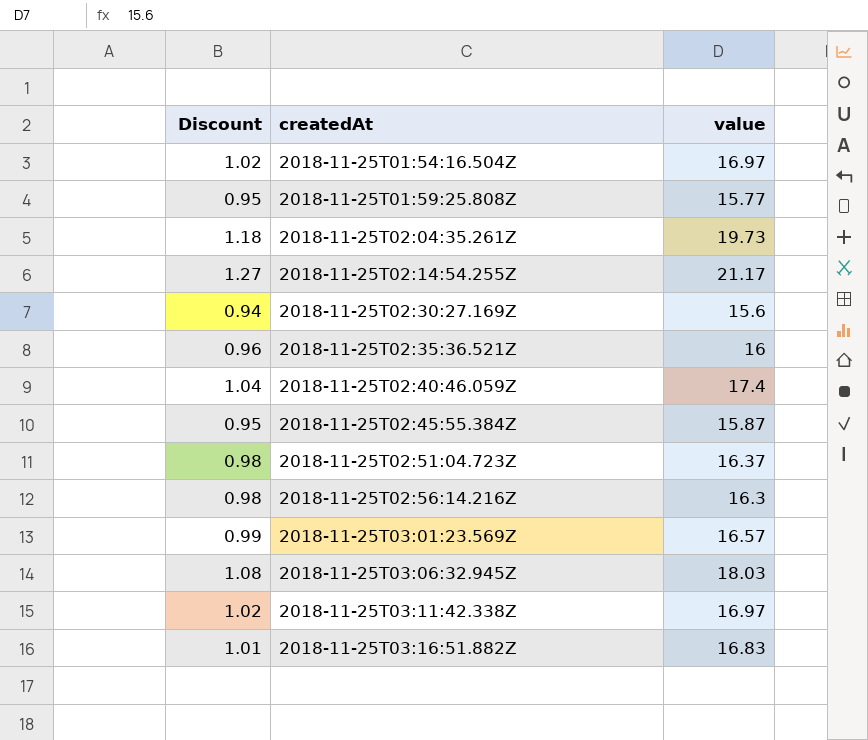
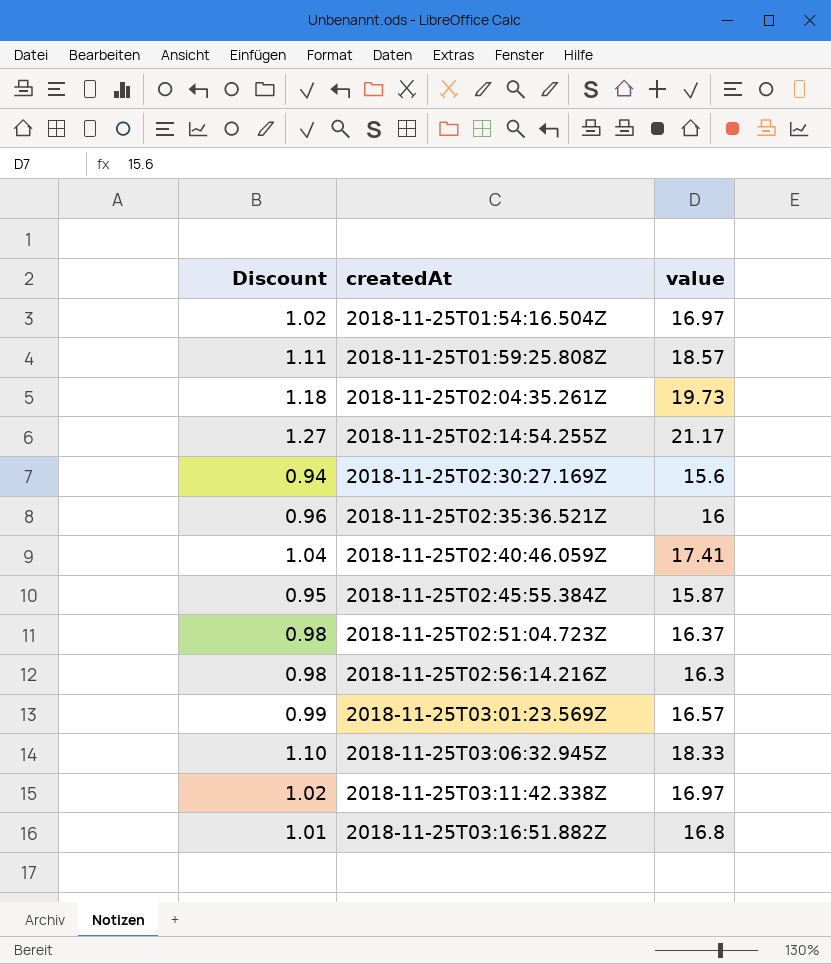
2018-11-25T01:59:25.808Z | Discount: 0.95 -> 1.11
2018-11-25T01:59:25.808Z | value: 15.77 -> 18.57
2018-11-25T02:40:46.059Z | value: 17.4 -> 17.41
2018-11-25T03:06:32.945Z | Discount: 1.08 -> 1.10
2018-11-25T03:06:32.945Z | value: 18.03 -> 18.33
2018-11-25T03:16:51.882Z | value: 16.83 -> 16.8

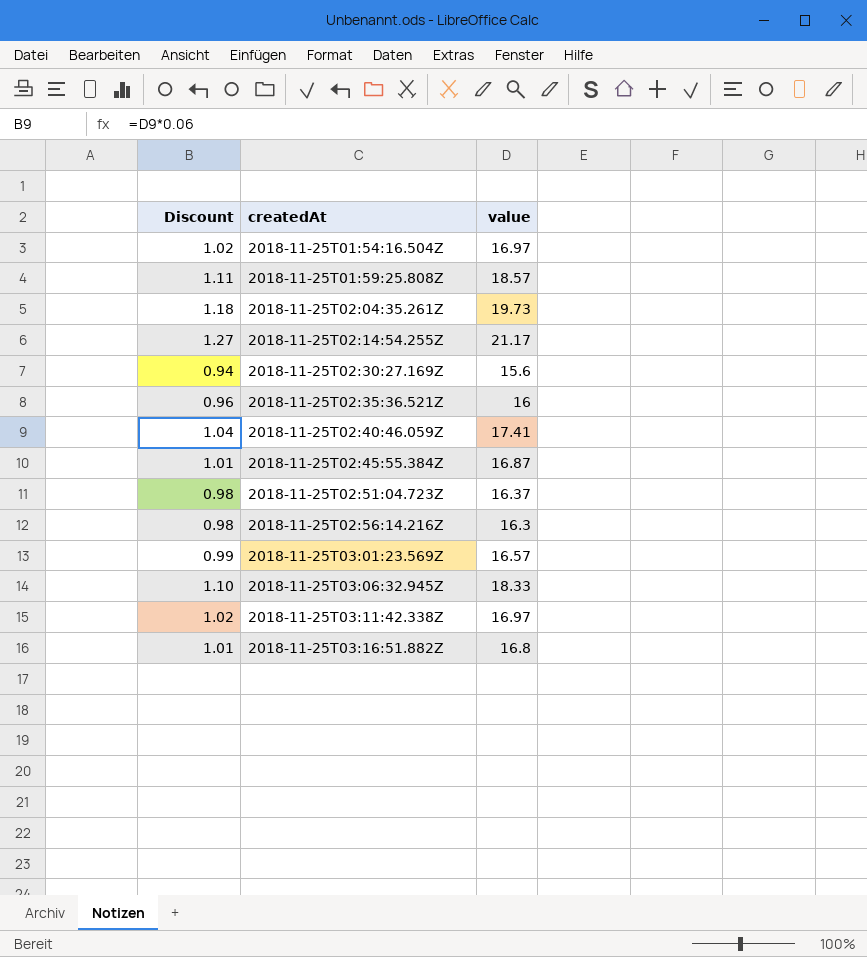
2018-11-25T02:45:55.384Z | Discount: 0.95 -> 1.01
2018-11-25T02:45:55.384Z | value: 15.87 -> 16.87

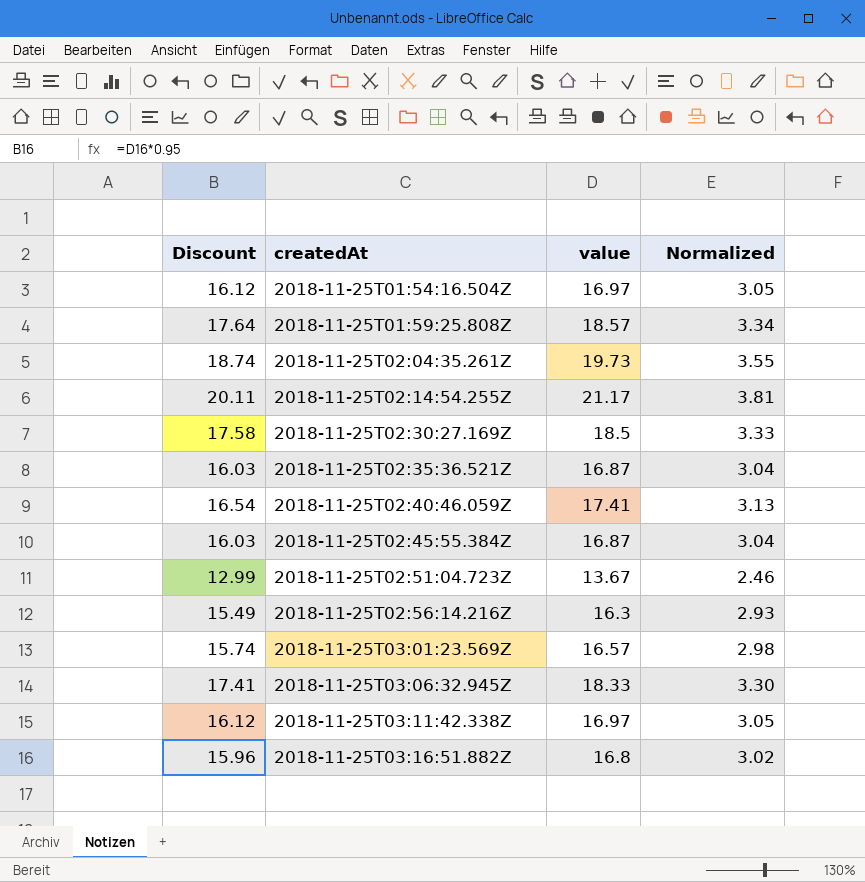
column Discount | formula: [value] * 0.06 -> [value] * 0.95
column Normalized | formula: none -> [value] * 0.18
2018-11-25T02:30:27.169Z | value: 15.6 -> 18.5
2018-11-25T02:35:36.521Z | value: 16 -> 16.87
2018-11-25T02:51:04.723Z | value: 16.37 -> 13.67

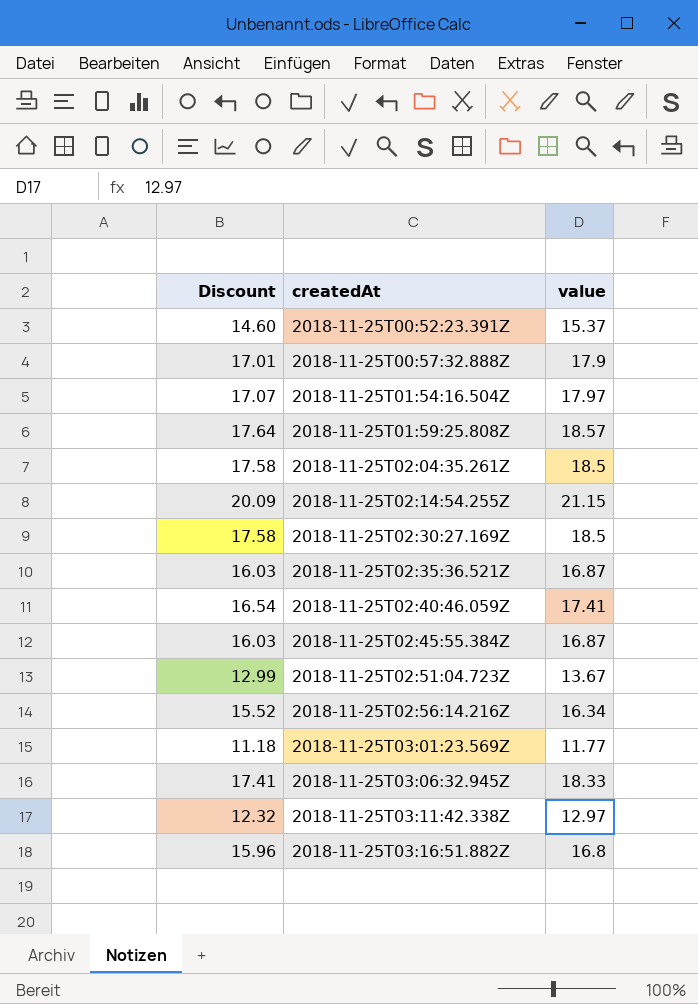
column Normalized | formula: [value] * 0.18 -> none
row 2018-11-25T00:52:23.391Z: none -> 14.60 | 15.37
row 2018-11-25T00:57:32.888Z: none -> 17.01 | 17.9
2018-11-25T01:54:16.504Z | Discount: 16.12 -> 17.07
2018-11-25T01:54:16.504Z | value: 16.97 -> 17.97
2018-11-25T02:04:35.261Z | Discount: 18.74 -> 17.58
2018-11-25T02:04:35.261Z | value: 19.73 -> 18.5
2018-11-25T02:14:54.255Z | Discount: 20.11 -> 20.09
2018-11-25T02:14:54.255Z | value: 21.17 -> 21.15
2018-11-25T02:56:14.216Z | Discount: 15.49 -> 15.52
2018-11-25T02:56:14.216Z | value: 16.3 -> 16.34
2018-11-25T03:01:23.569Z | Discount: 15.74 -> 11.18
2018-11-25T03:01:23.569Z | value: 16.57 -> 11.77
2018-11-25T03:11:42.338Z | Discount: 16.12 -> 12.32
2018-11-25T03:11:42.338Z | value: 16.97 -> 12.97

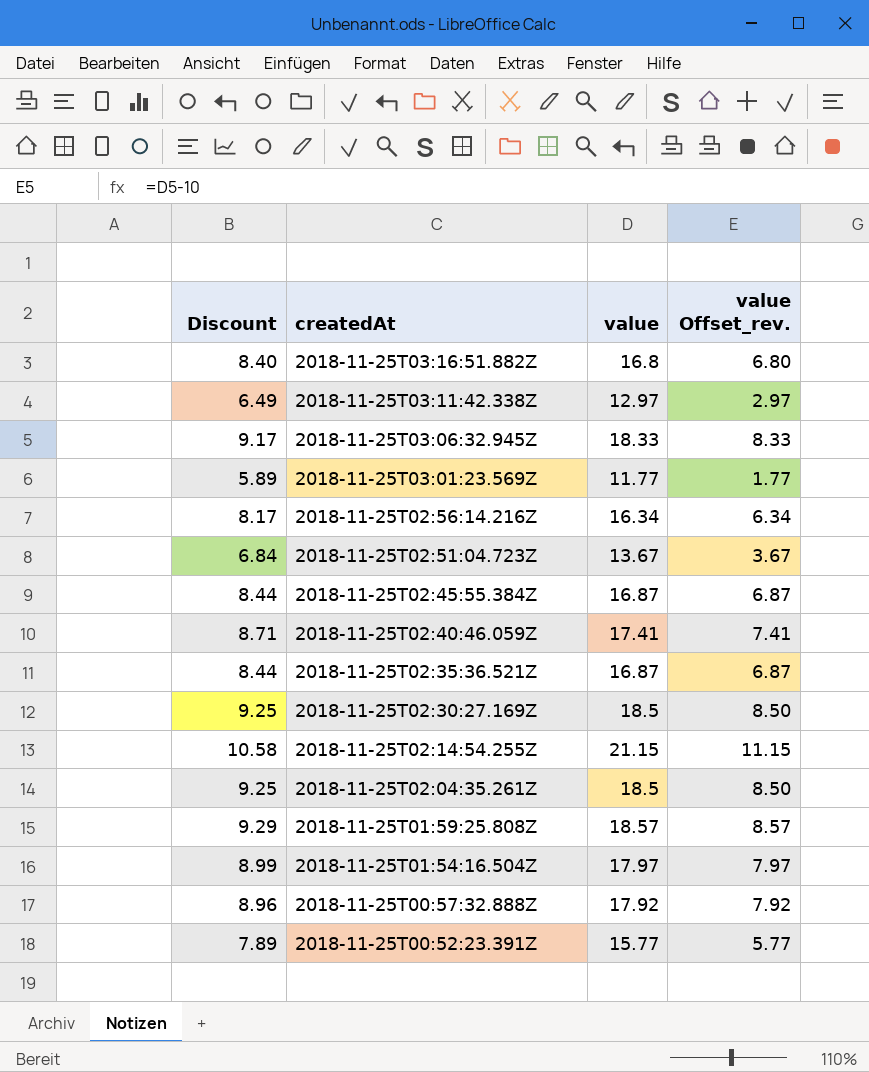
row order: createdAt ascending -> createdAt descending
column Discount | formula: [value] * 0.95 -> [value] * 0.5
column value Offset_rev. | formula: none -> [value] - 10
2018-11-25T00:57:32.888Z | value: 17.9 -> 17.92
2018-11-25T00:52:23.391Z | value: 15.37 -> 15.77

